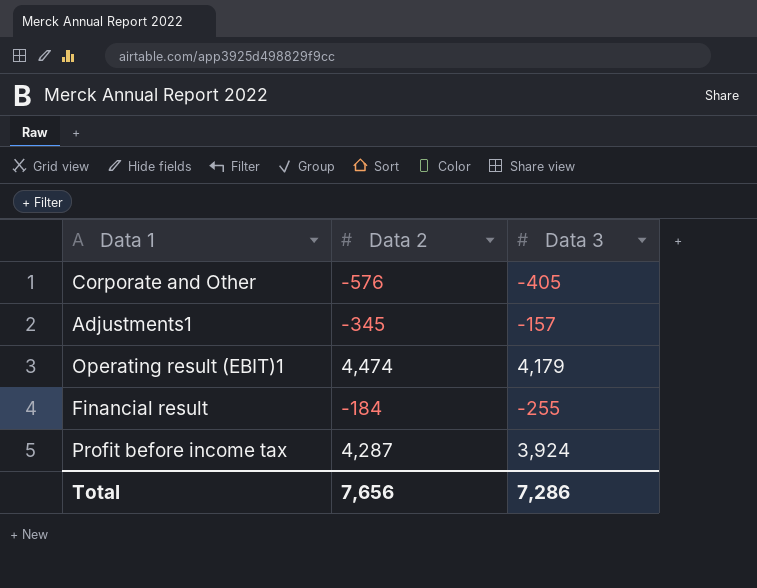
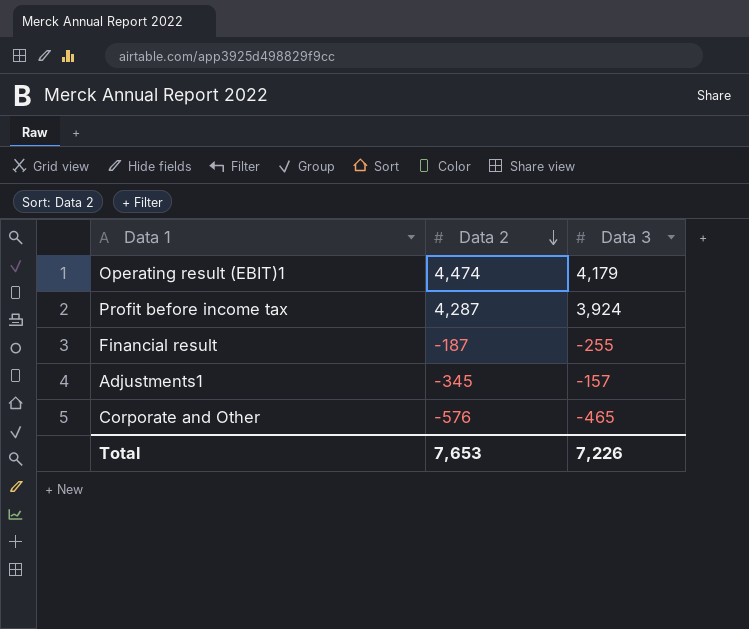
row order: none -> Data 2 descending
Financial result | Data 2: -184 -> -187
Corporate and Other | Data 3: -405 -> -465
Total | Data 2: 7,656 -> 7,653
Total | Data 3: 7,286 -> 7,226

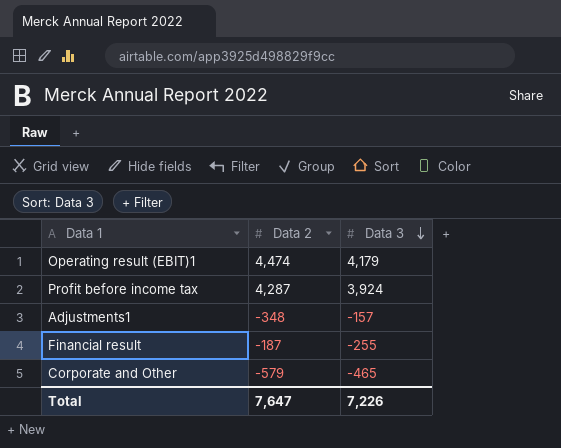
row order: Data 2 descending -> Data 3 descending
Adjustments1 | Data 2: -345 -> -348
Corporate and Other | Data 2: -576 -> -579
Total | Data 2: 7,653 -> 7,647

